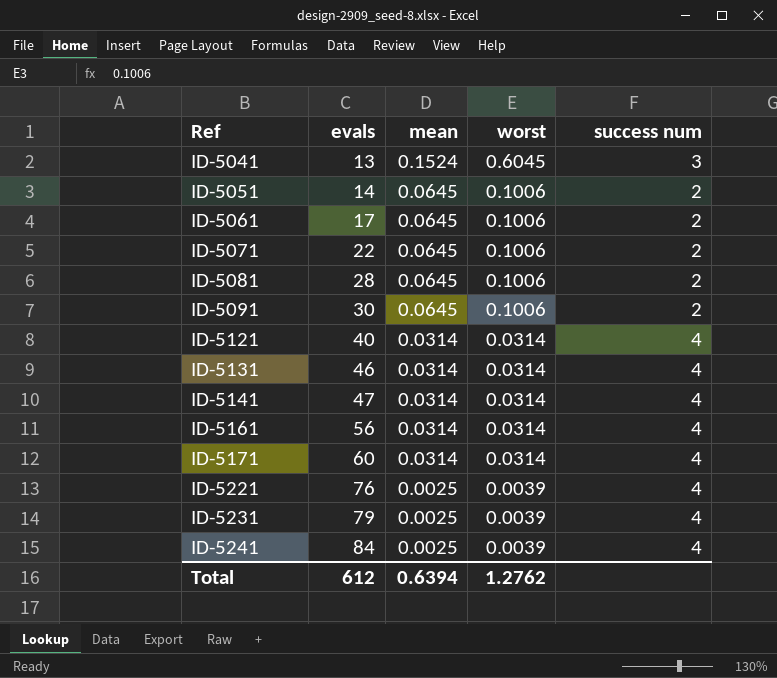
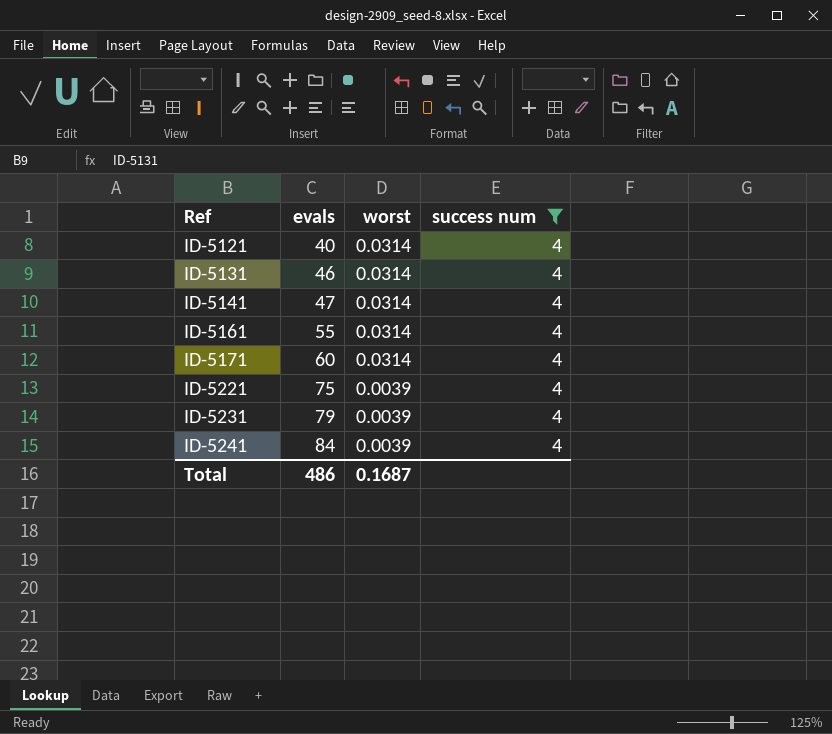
filter: none -> success num = 4
column mean | position: 3 -> none
ID-5161 | evals: 56 -> 55
ID-5221 | evals: 76 -> 75
Total | evals: 612 -> 486
Total | worst: 1.2762 -> 0.1687

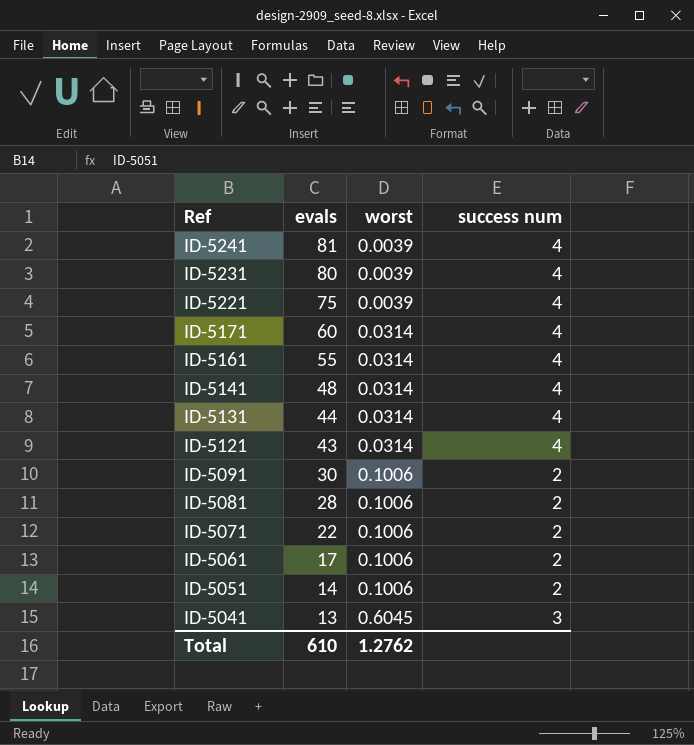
filter: success num = 4 -> none
row order: Ref ascending -> Ref descending
ID-5241 | evals: 84 -> 81
ID-5231 | evals: 79 -> 80
ID-5141 | evals: 47 -> 48
ID-5131 | evals: 46 -> 44
ID-5121 | evals: 40 -> 43
Total | evals: 486 -> 610
Total | worst: 0.1687 -> 1.2762

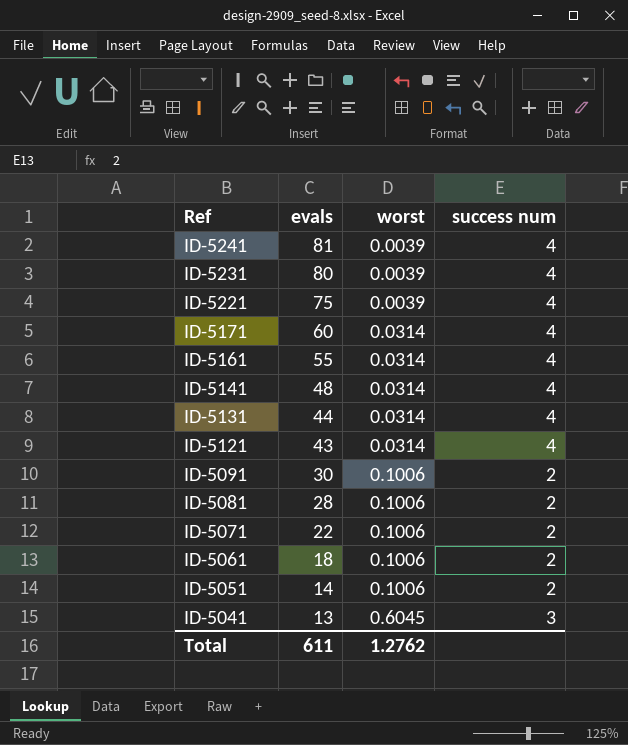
ID-5061 | evals: 17 -> 18
Total | evals: 610 -> 611

